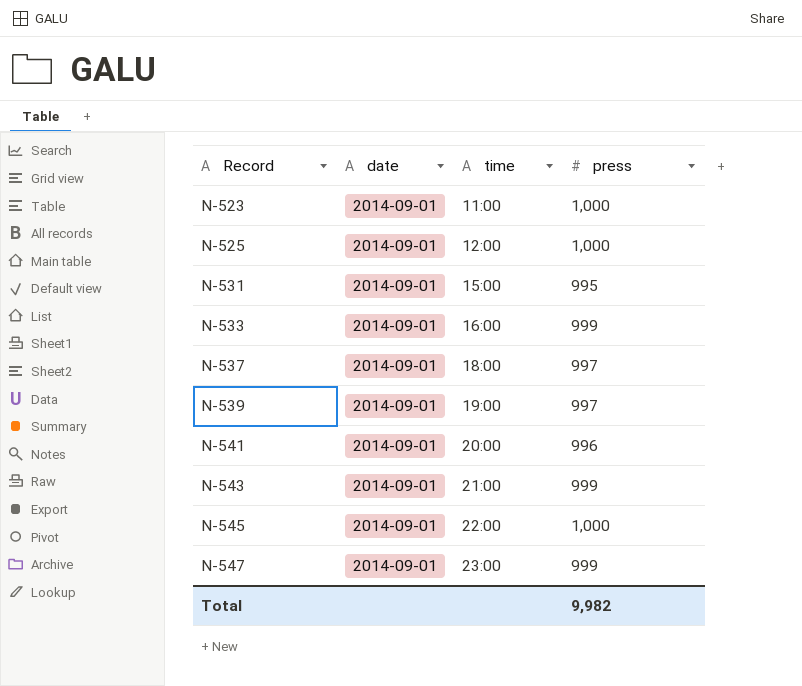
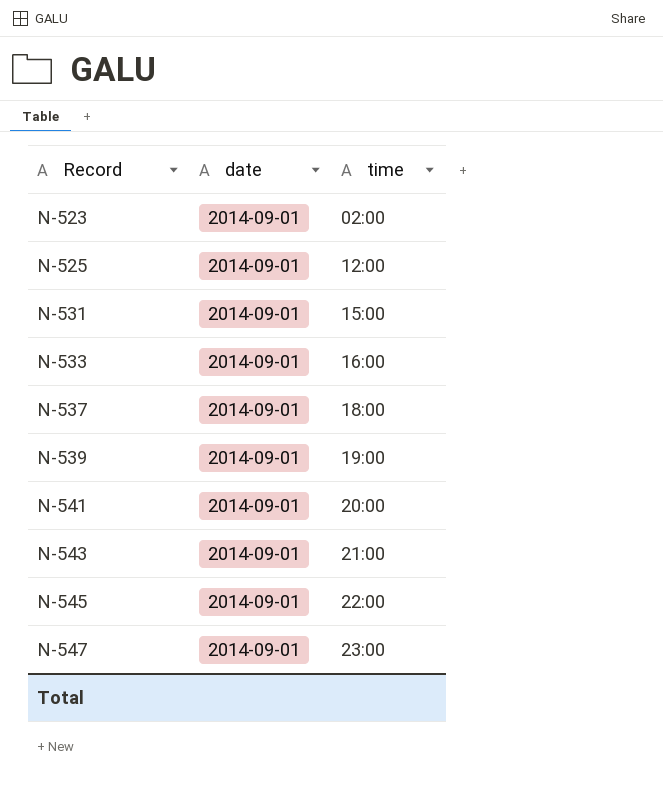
column press | position: 4 -> none
N-523 | time: 11:00 -> 02:00

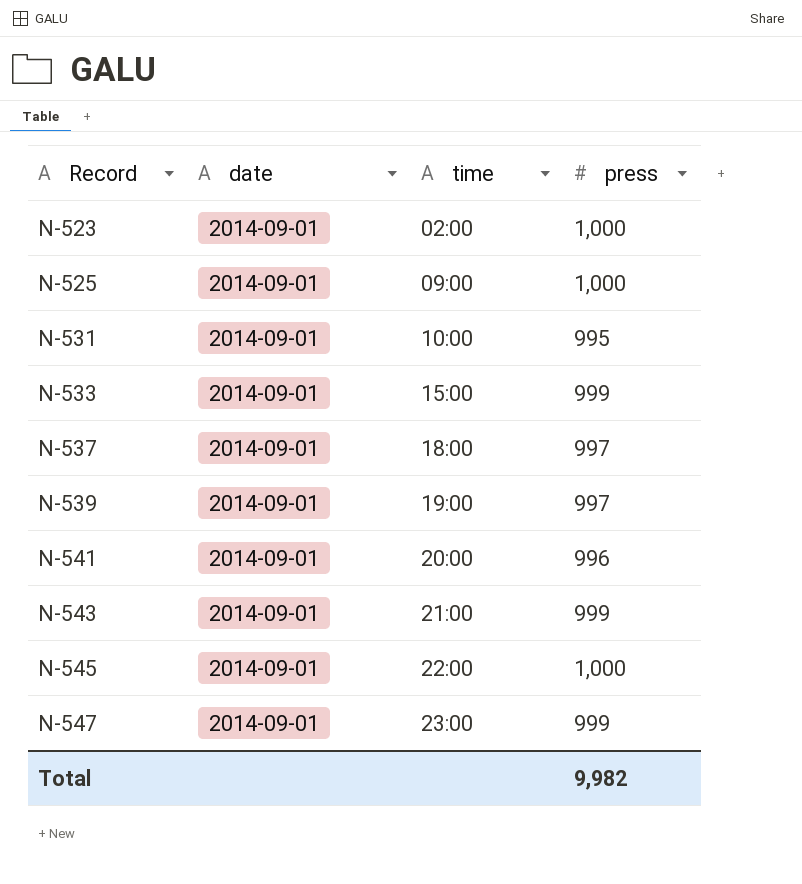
column press | position: none -> 4
N-525 | time: 12:00 -> 09:00
N-531 | time: 15:00 -> 10:00
N-533 | time: 16:00 -> 15:00

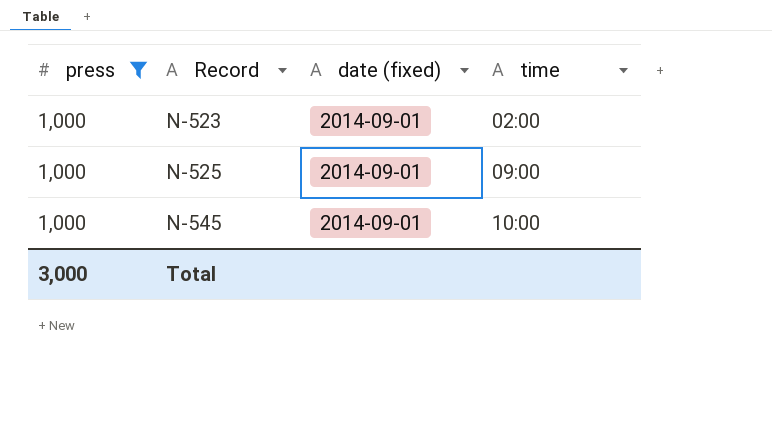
filter: none -> press = 1,000
column press | position: 4 -> 1
column name: date -> date (fixed)
N-545 | time: 22:00 -> 10:00
Total | press: 9,982 -> 3,000

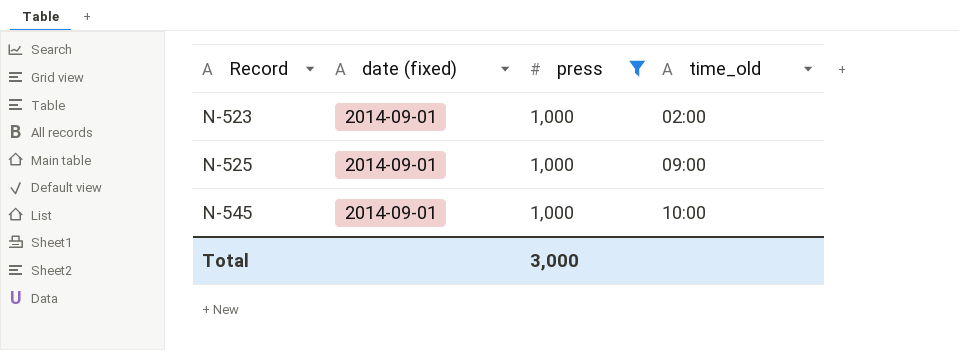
column press | position: 1 -> 3
column name: time -> time_old

